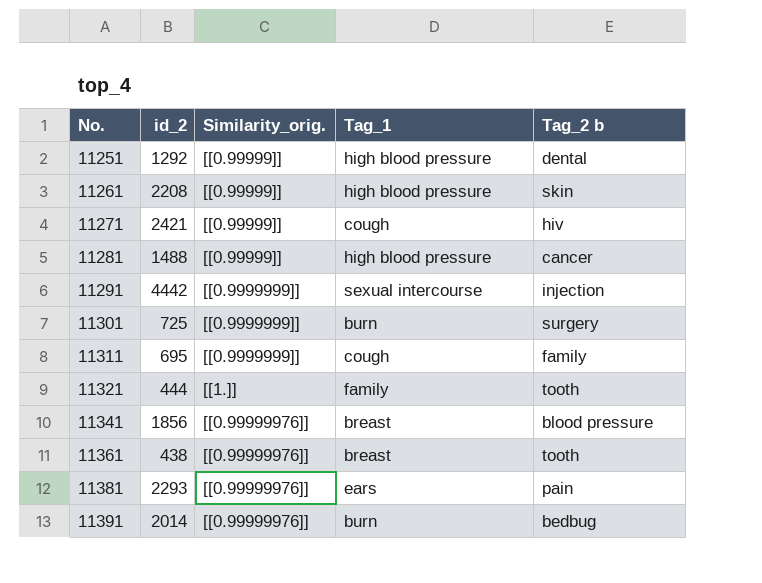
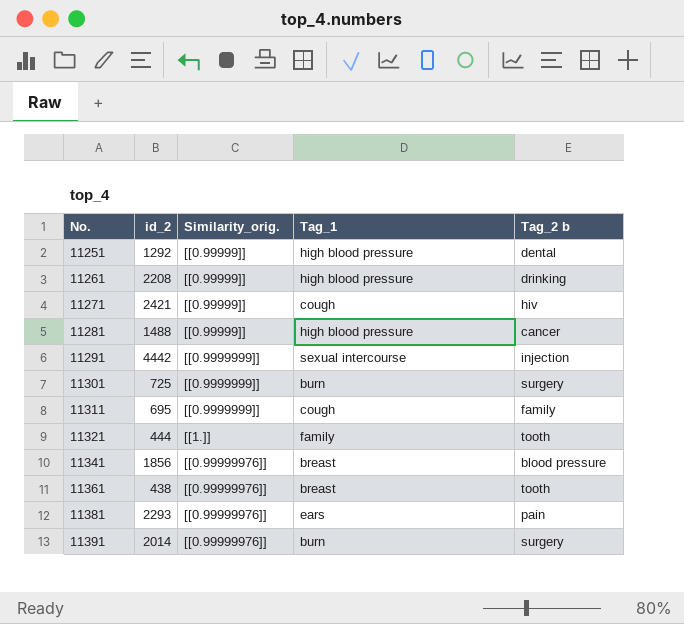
11261 | Tag_2 b: skin -> drinking
11391 | Tag_2 b: bedbug -> surgery

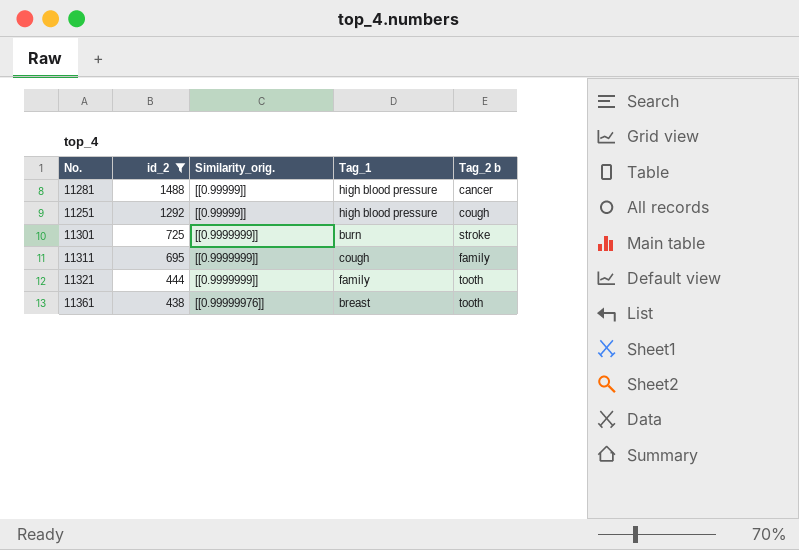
filter: none -> id_2 <= 1488
row order: No. ascending -> id_2 descending
11251 | Tag_2 b: dental -> cough
11301 | Tag_2 b: surgery -> stroke
11321 | Similarity_orig.: [[1.]] -> [[0.9999999]]

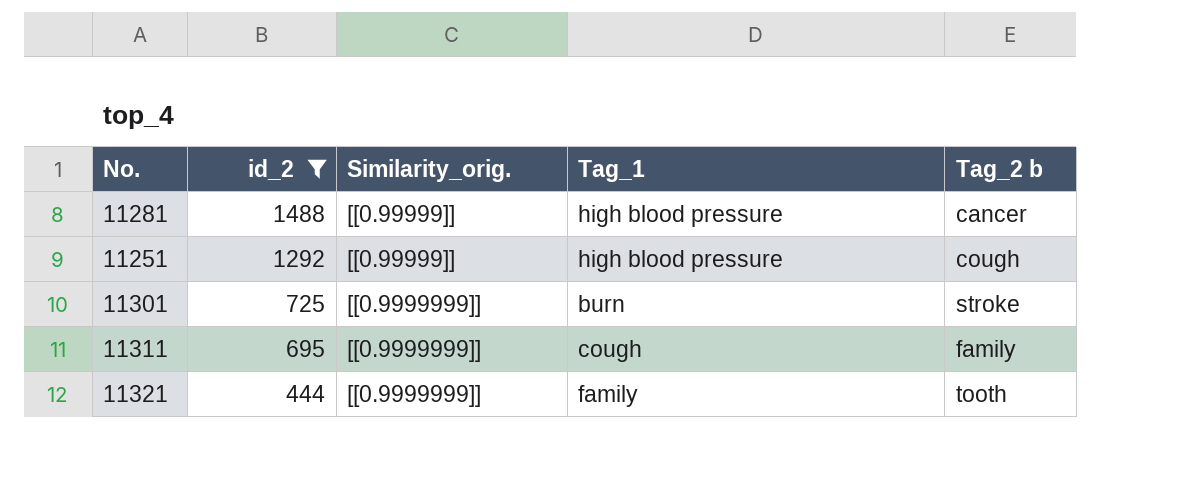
row 11361: 438 | [[0.99999976]] | breast | tooth -> none

